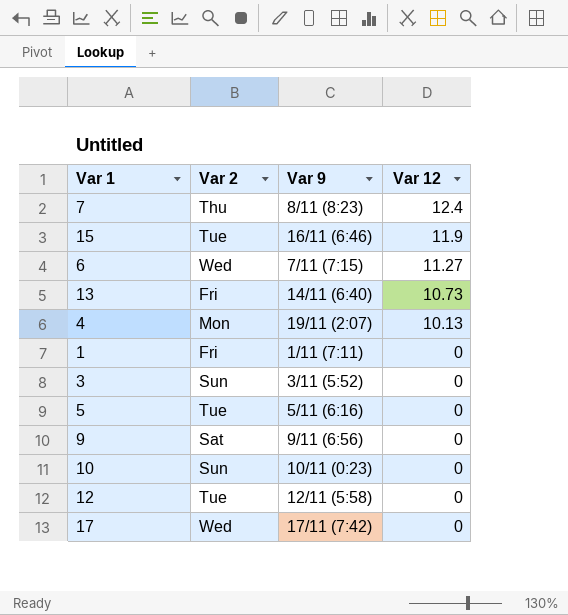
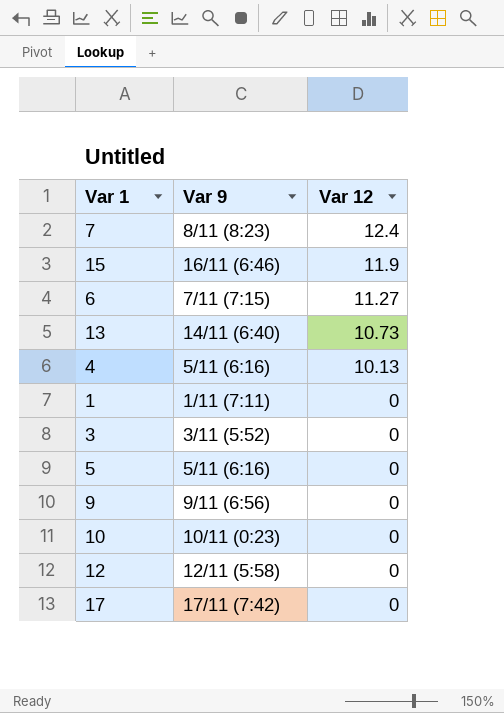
column Var 2 | position: 2 -> none
4 | Var 9: 19/11 (2:07) -> 5/11 (6:16)

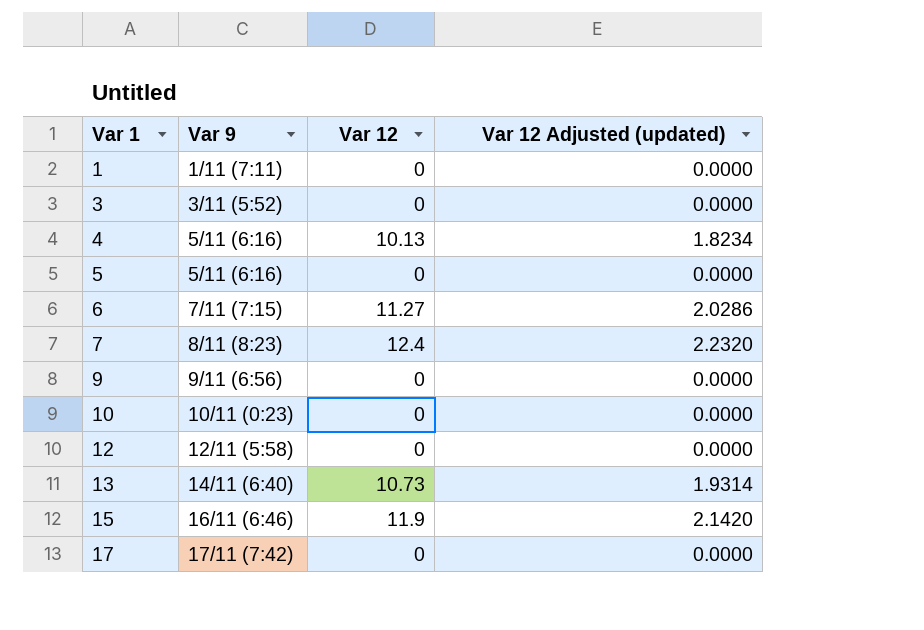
row order: Var 12 descending -> Var 1 ascending
column Var 12 Adjusted (updated) | formula: none -> [Var 12] * 0.18

